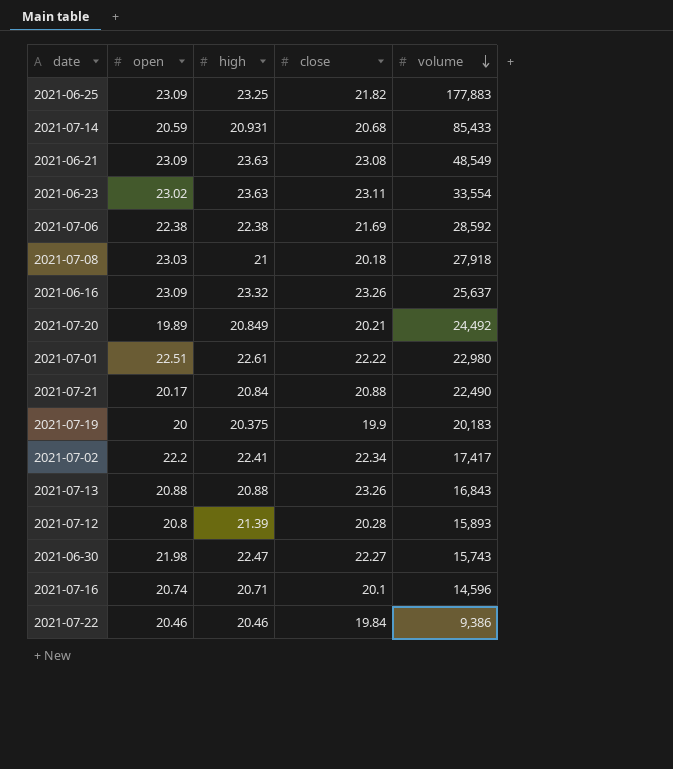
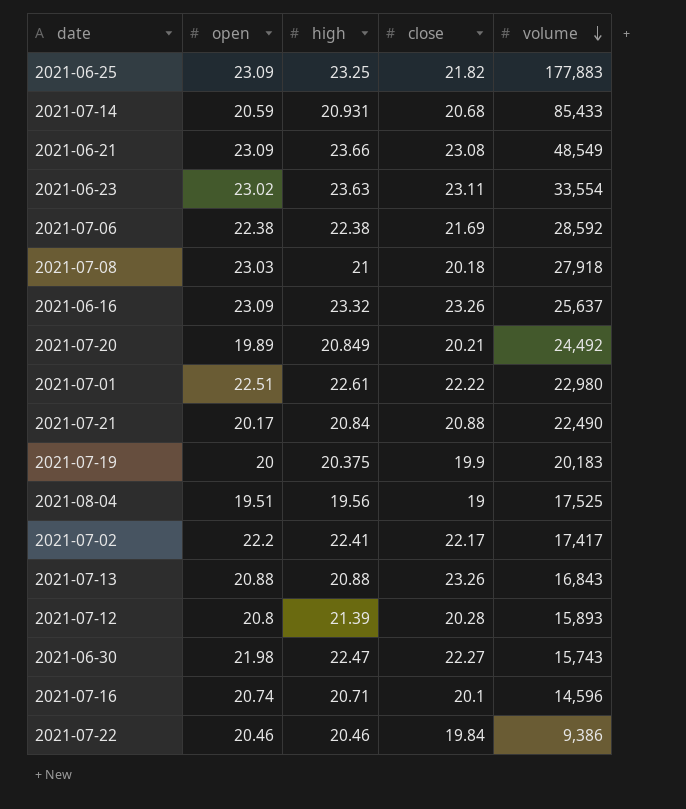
2021-06-21 | high: 23.63 -> 23.66
row 2021-08-04: none -> 19.51 | 19.56 | 19 | 17,525
2021-07-02 | close: 22.34 -> 22.17

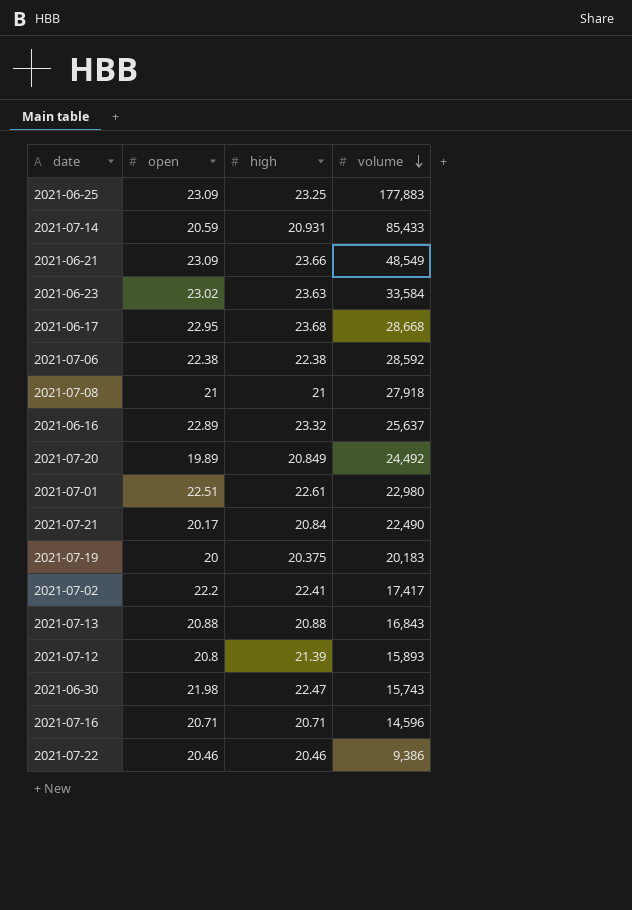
column close | position: 4 -> none
row 2021-08-04: 19.51 | 19.56 | 19 | 17,525 -> none
2021-06-23 | volume: 33,554 -> 33,584
row 2021-06-17: none -> 22.95 | 23.68 | 28,668
2021-07-08 | open: 23.03 -> 21
2021-06-16 | open: 23.09 -> 22.89
2021-07-16 | open: 20.74 -> 20.71

